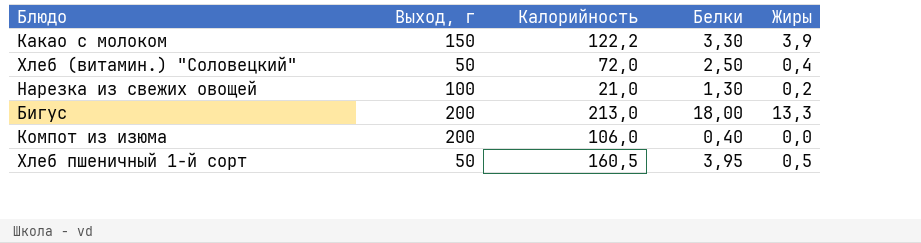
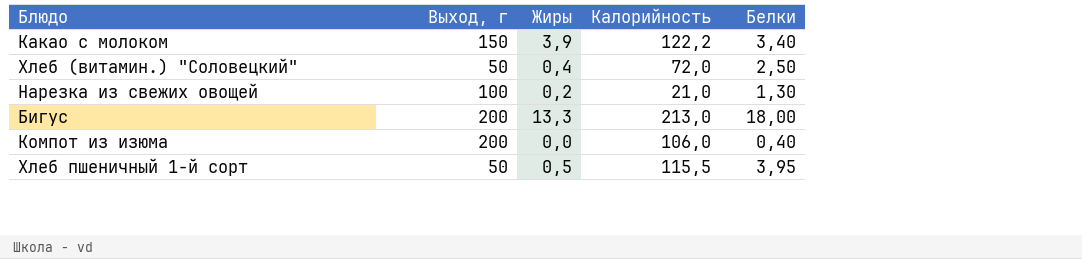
column Жиры | position: 5 -> 3
Какао с молоком | Белки: 3,30 -> 3,40
Хлеб пшеничный 1-й сорт | Калорийность: 160,5 -> 115,5

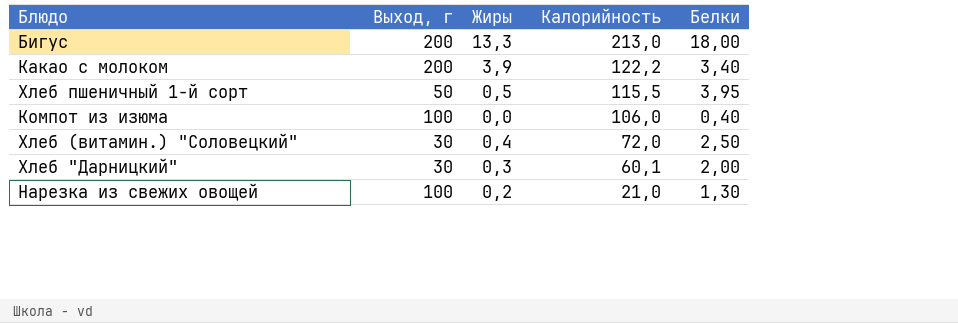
row order: none -> Калорийность descending
Какао с молоком | Выход, г: 150 -> 200
Компот из изюма | Выход, г: 200 -> 100
Хлеб (витамин.) "Соловецкий" | Выход, г: 50 -> 30
row Хлеб "Дарницкий": none -> 30 | 0,3 | 60,1 | 2,00

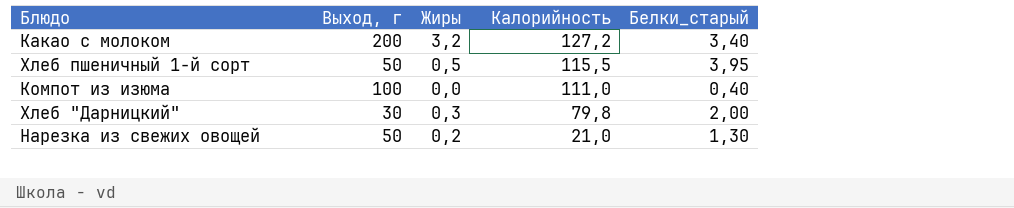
column name: Белки -> Белки_старый
row Бигус: 200 | 13,3 | 213,0 | 18,00 -> none
row Хлеб (витамин.) "Соловецкий": 30 | 0,4 | 72,0 | 2,50 -> none
Какао с молоком | Жиры: 3,9 -> 3,2
Какао с молоком | Калорийность: 122,2 -> 127,2
Компот из изюма | Калорийность: 106,0 -> 111,0
Хлеб "Дарницкий" | Калорийность: 60,1 -> 79,8
Нарезка из свежих овощей | Выход, г: 100 -> 50

